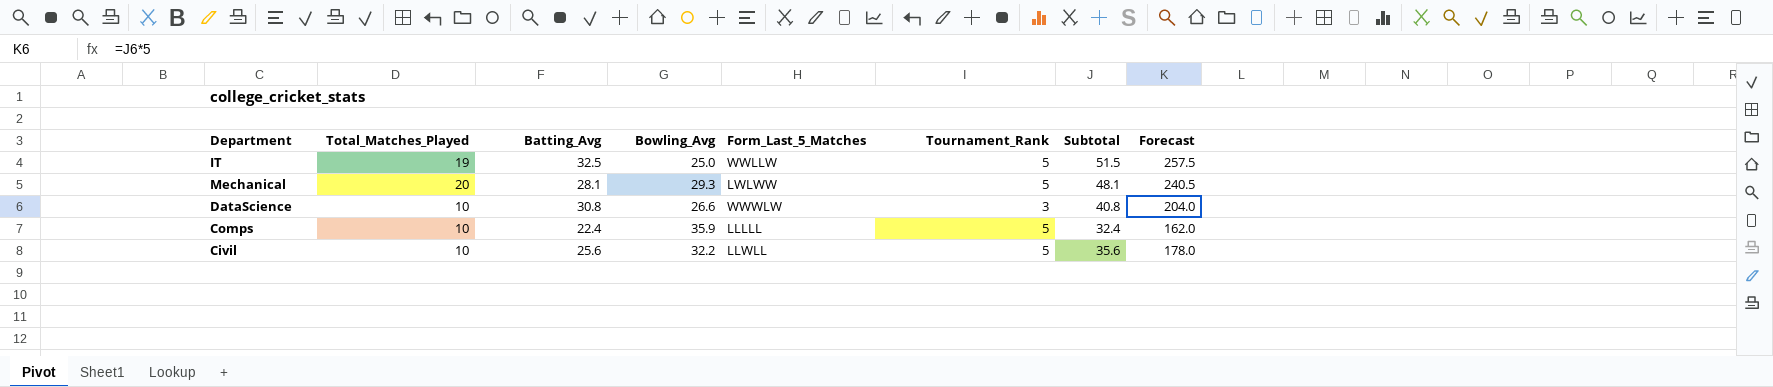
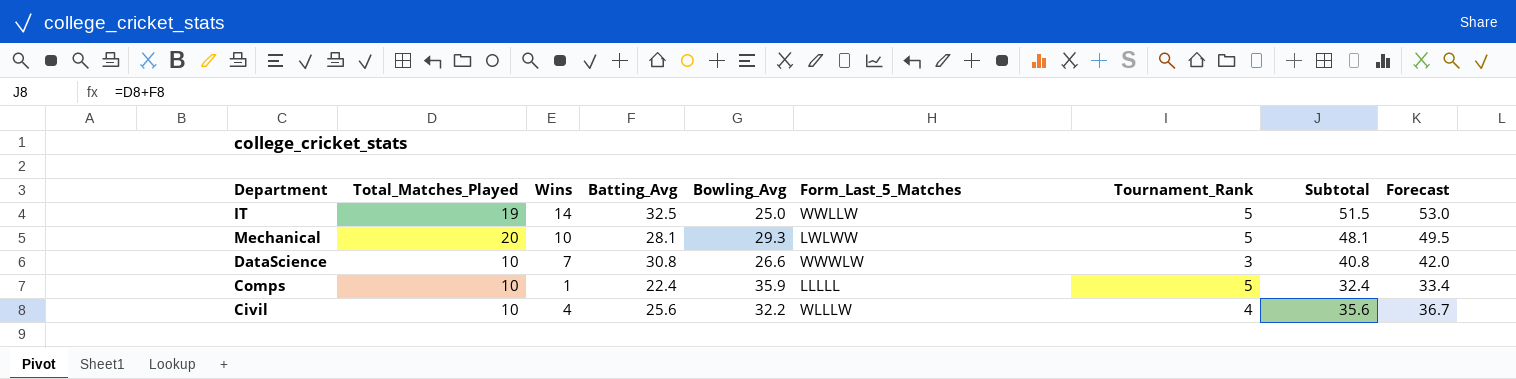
column Wins | position: none -> 3
column Forecast | formula: [Subtotal] * 5 -> [Subtotal] * 1.03
Civil | Form_Last_5_Matches: LLWLL -> WLLLW
Civil | Tournament_Rank: 5 -> 4

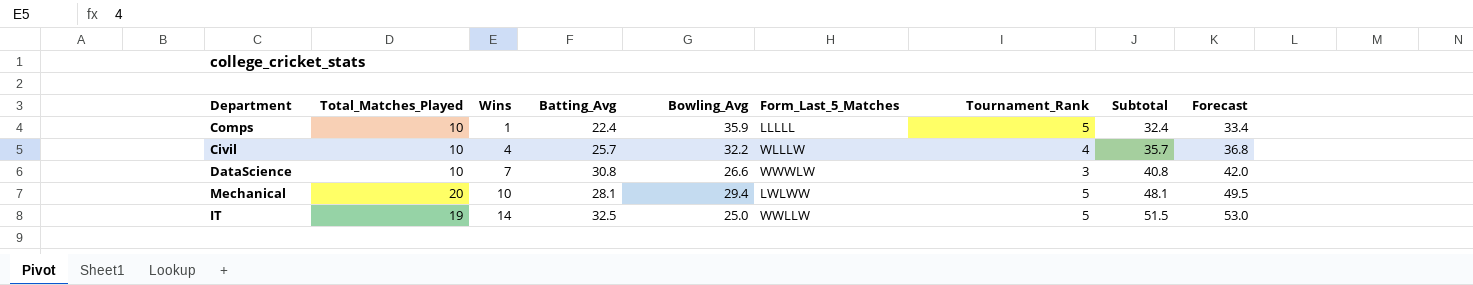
row order: none -> Wins ascending
Civil | Batting_Avg: 25.6 -> 25.7
Civil | Subtotal: 35.6 -> 35.7
Civil | Forecast: 36.7 -> 36.8
Mechanical | Bowling_Avg: 29.3 -> 29.4

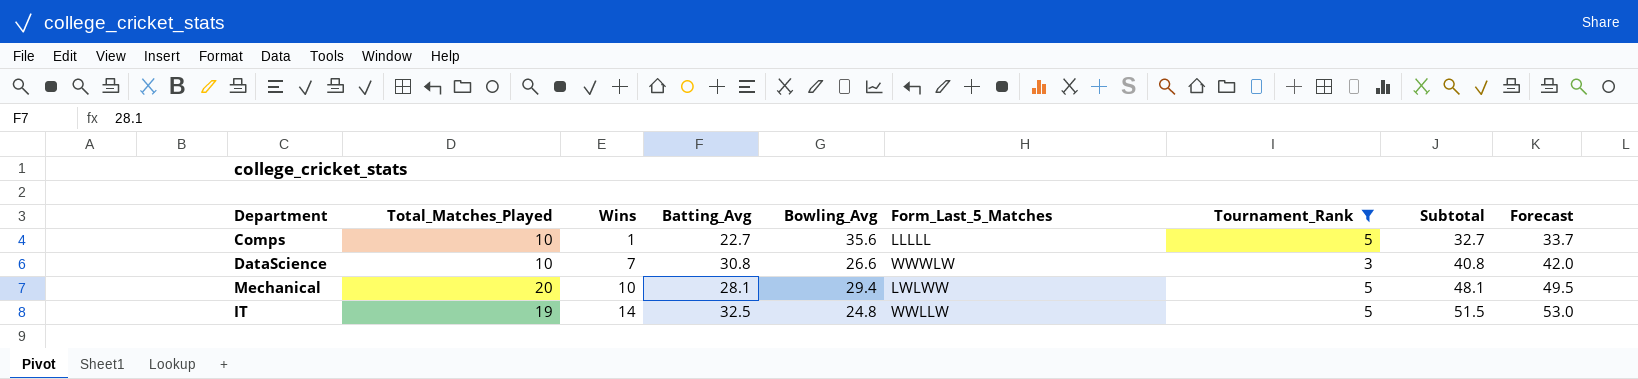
filter: none -> Tournament_Rank != 4
Comps | Batting_Avg: 22.4 -> 22.7
Comps | Bowling_Avg: 35.9 -> 35.6
Comps | Subtotal: 32.4 -> 32.7
Comps | Forecast: 33.4 -> 33.7
IT | Bowling_Avg: 25.0 -> 24.8

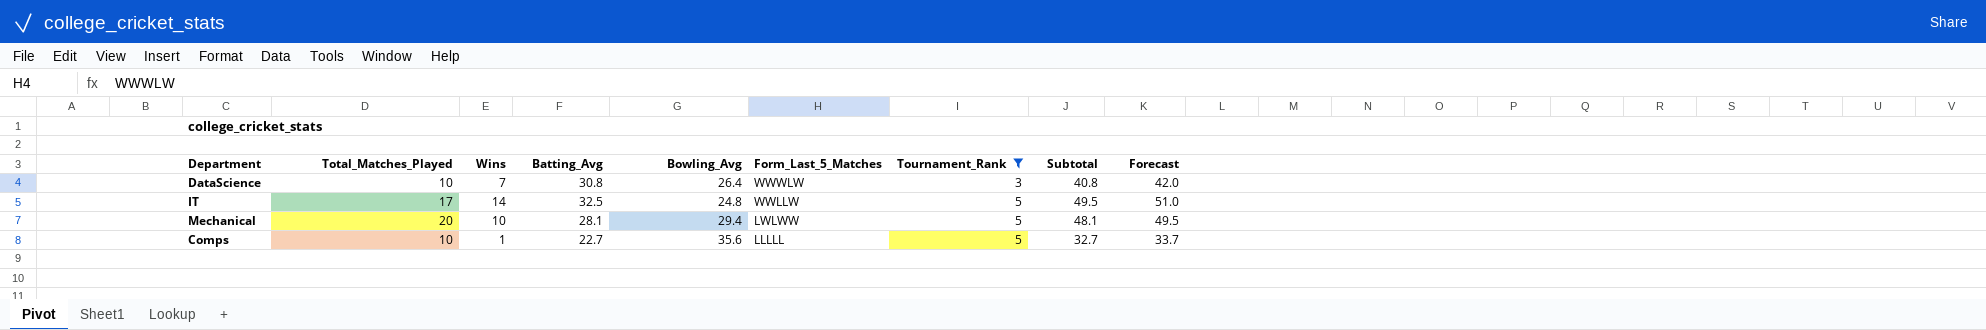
row order: Wins ascending -> Form_Last_5_Matches descending
DataScience | Bowling_Avg: 26.6 -> 26.4
IT | Total_Matches_Played: 19 -> 17
IT | Subtotal: 51.5 -> 49.5
IT | Forecast: 53.0 -> 51.0

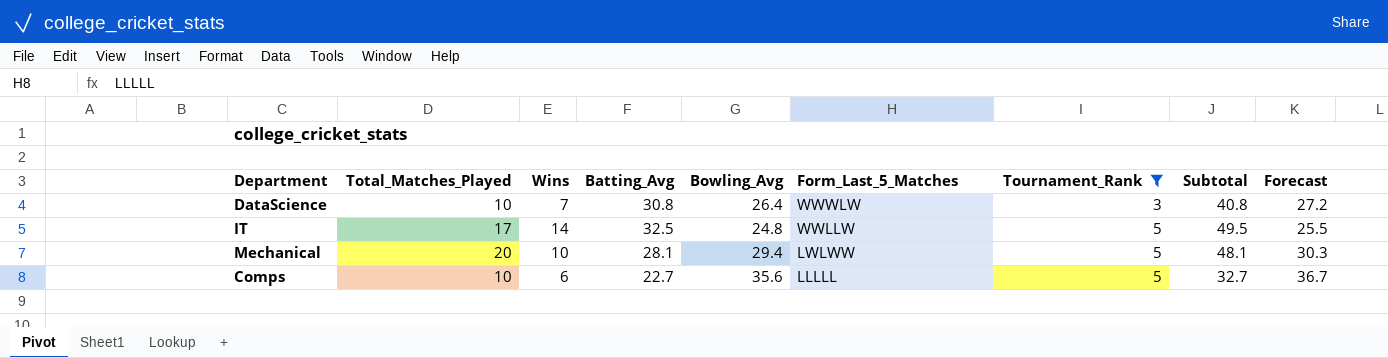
column Forecast | formula: [Subtotal] * 1.03 -> [Bowling_Avg] * 1.03
Comps | Wins: 1 -> 6

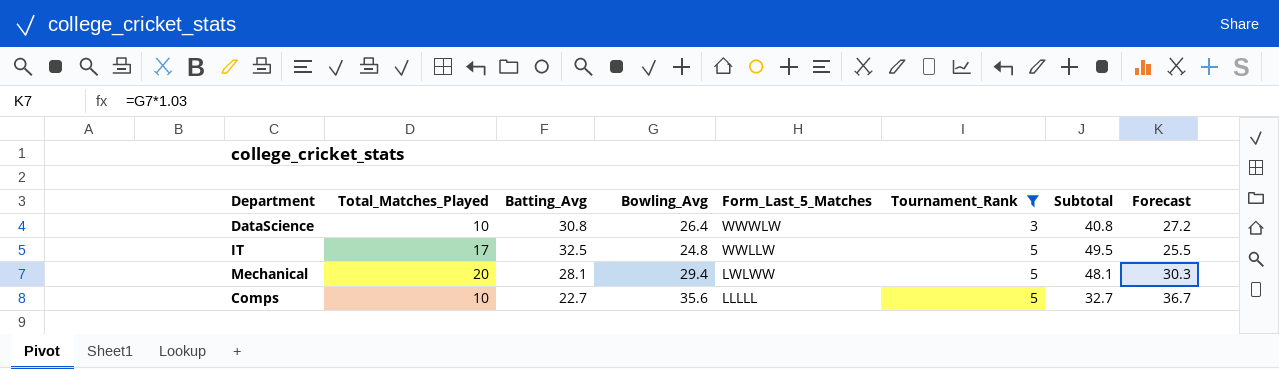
column Wins | position: 3 -> none

